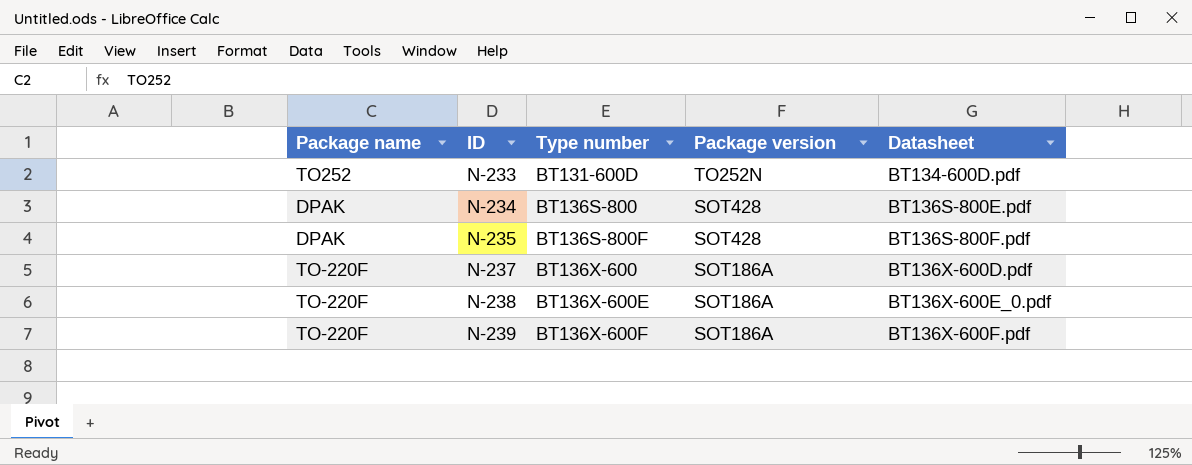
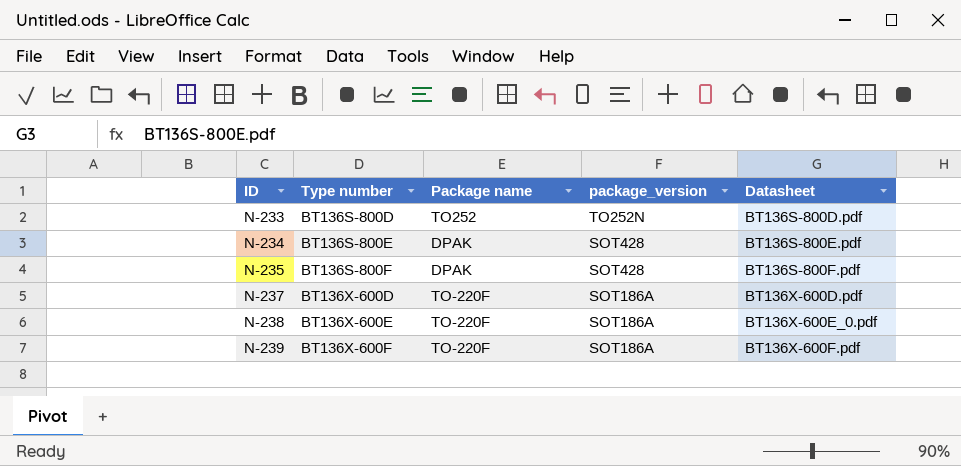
column Package name | position: 1 -> 3
column name: Package version -> package_version
N-233 | Type number: BT131-600D -> BT136S-800D
N-233 | Datasheet: BT134-600D.pdf -> BT136S-800D.pdf
N-234 | Type number: BT136S-800 -> BT136S-800E
N-237 | Type number: BT136X-600 -> BT136X-600D

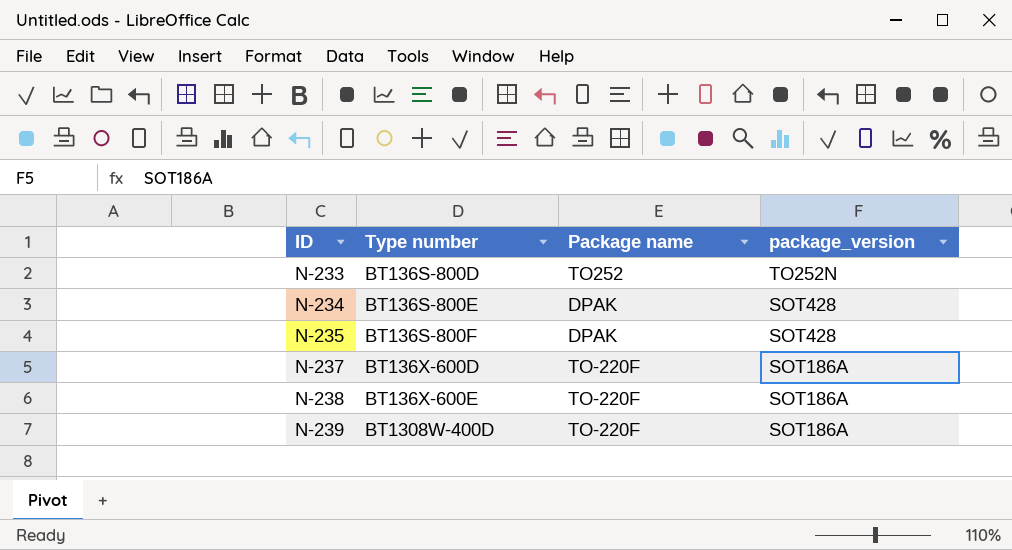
column Datasheet | position: 5 -> none
N-239 | Type number: BT136X-600F -> BT1308W-400D

